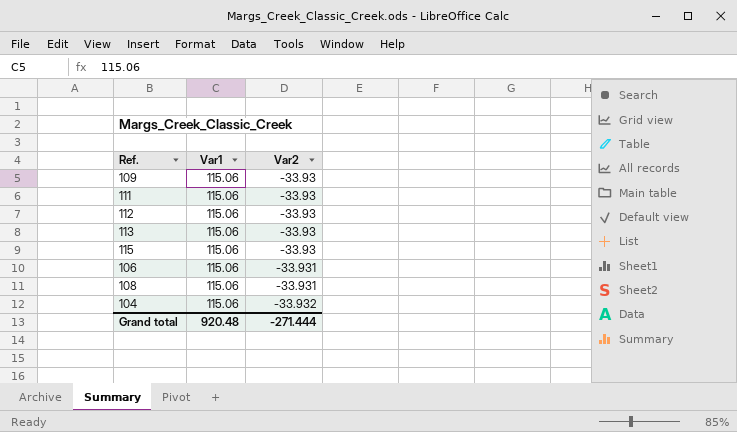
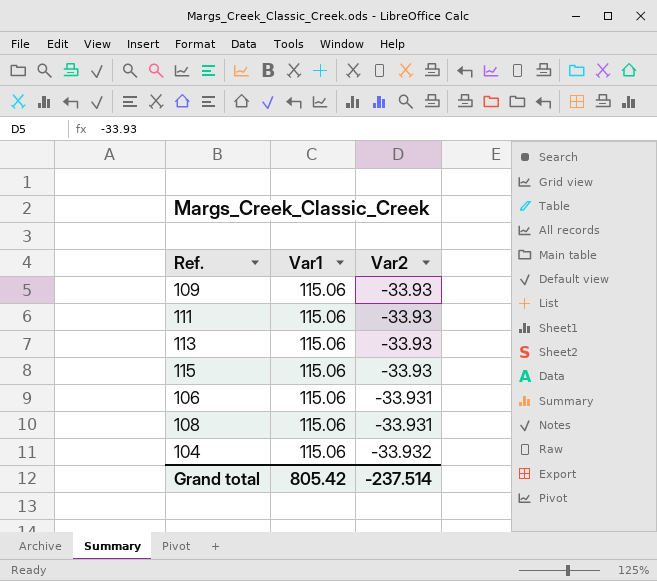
row 112: 115.06 | -33.93 -> none
Grand total | Var1: 920.48 -> 805.42
Grand total | Var2: -271.444 -> -237.514

